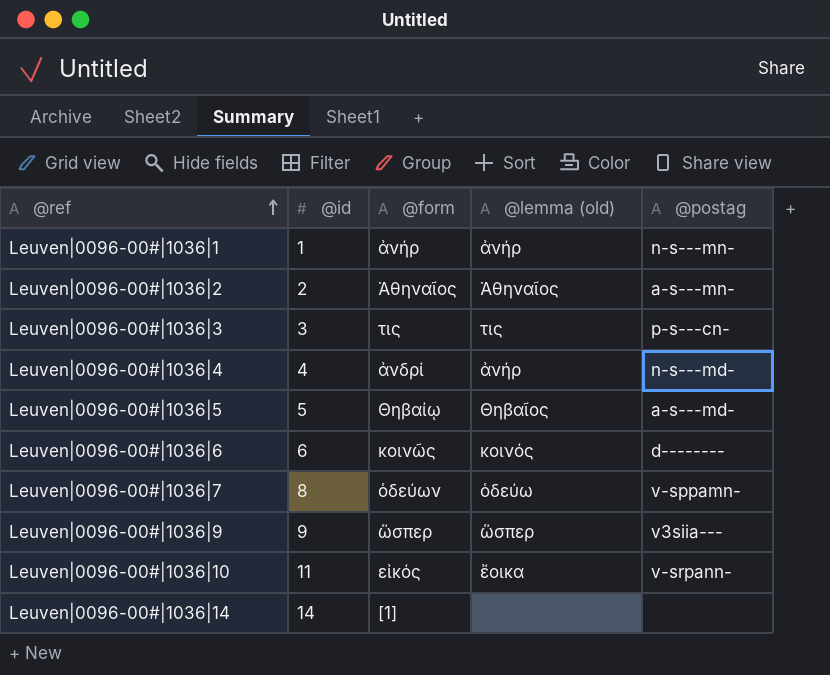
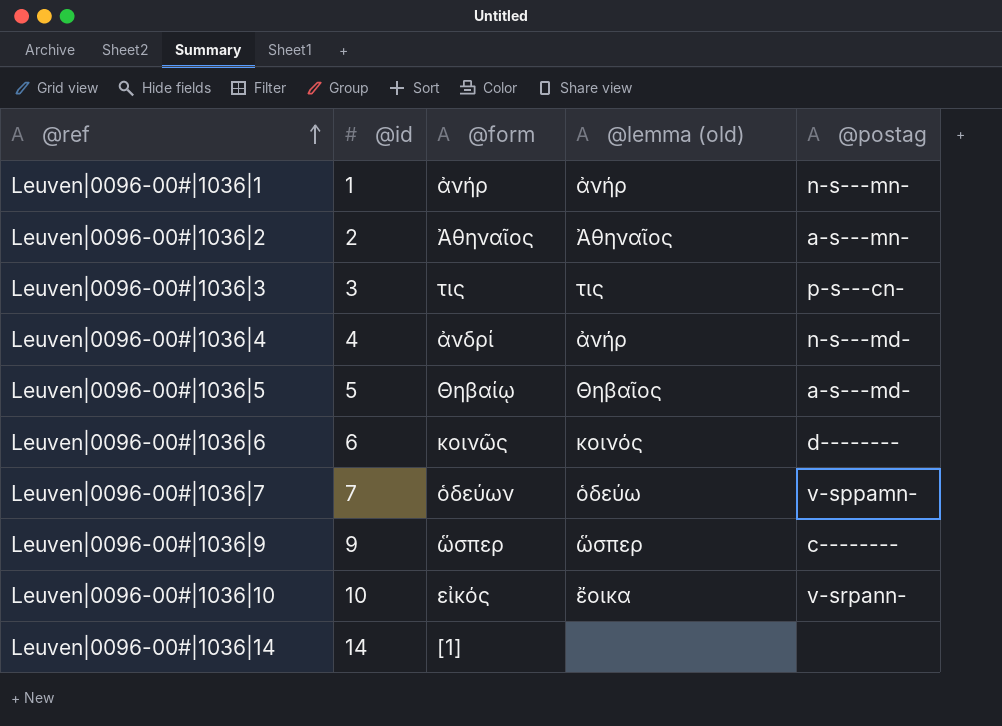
Leuven|0096-00#|1036|7 | @id: 8 -> 7
Leuven|0096-00#|1036|9 | @postag: v3siia--- -> c--------
Leuven|0096-00#|1036|10 | @id: 11 -> 10

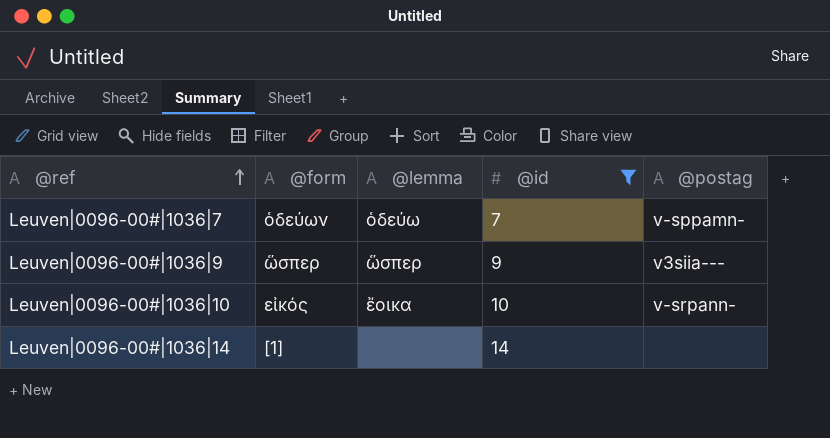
filter: none -> @id >= 7
column name: @lemma (old) -> @lemma
column @id | position: 2 -> 4
Leuven|0096-00#|1036|9 | @postag: c-------- -> v3siia---

